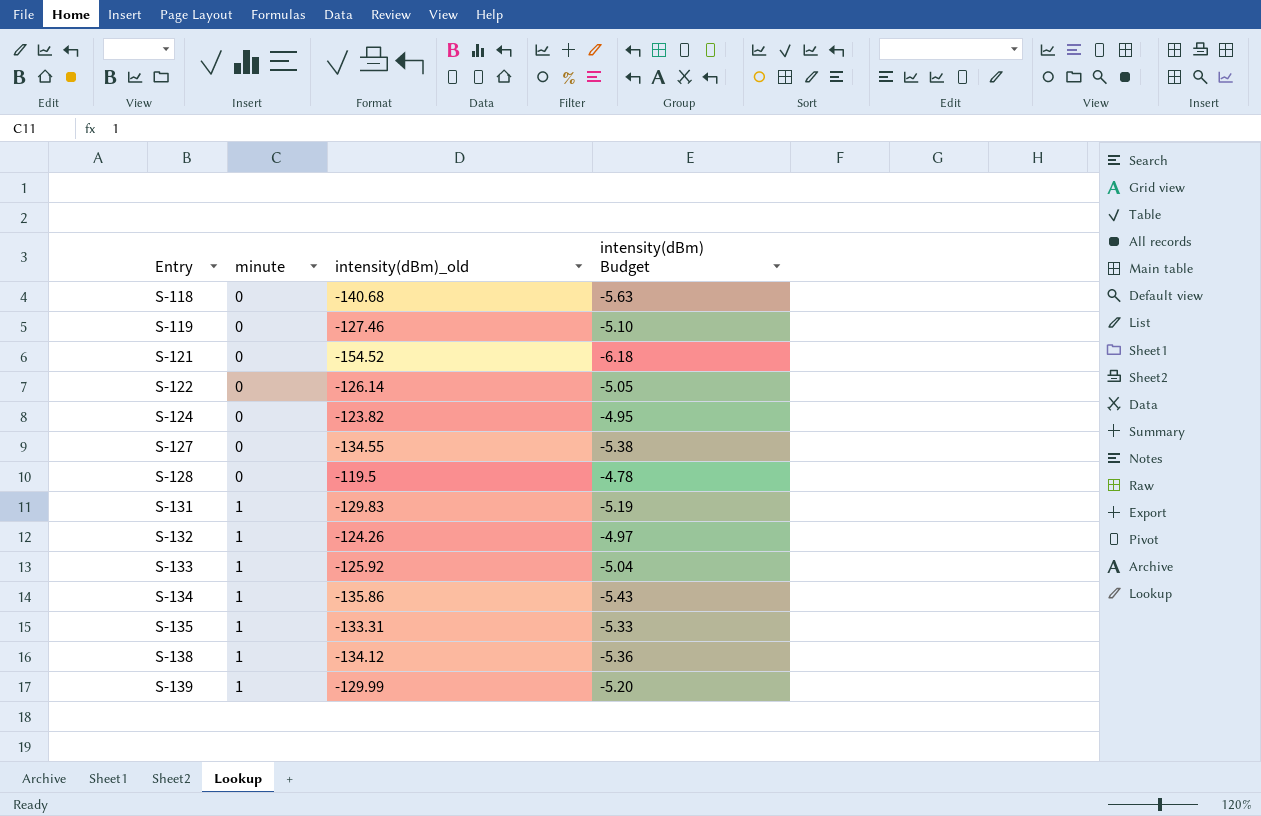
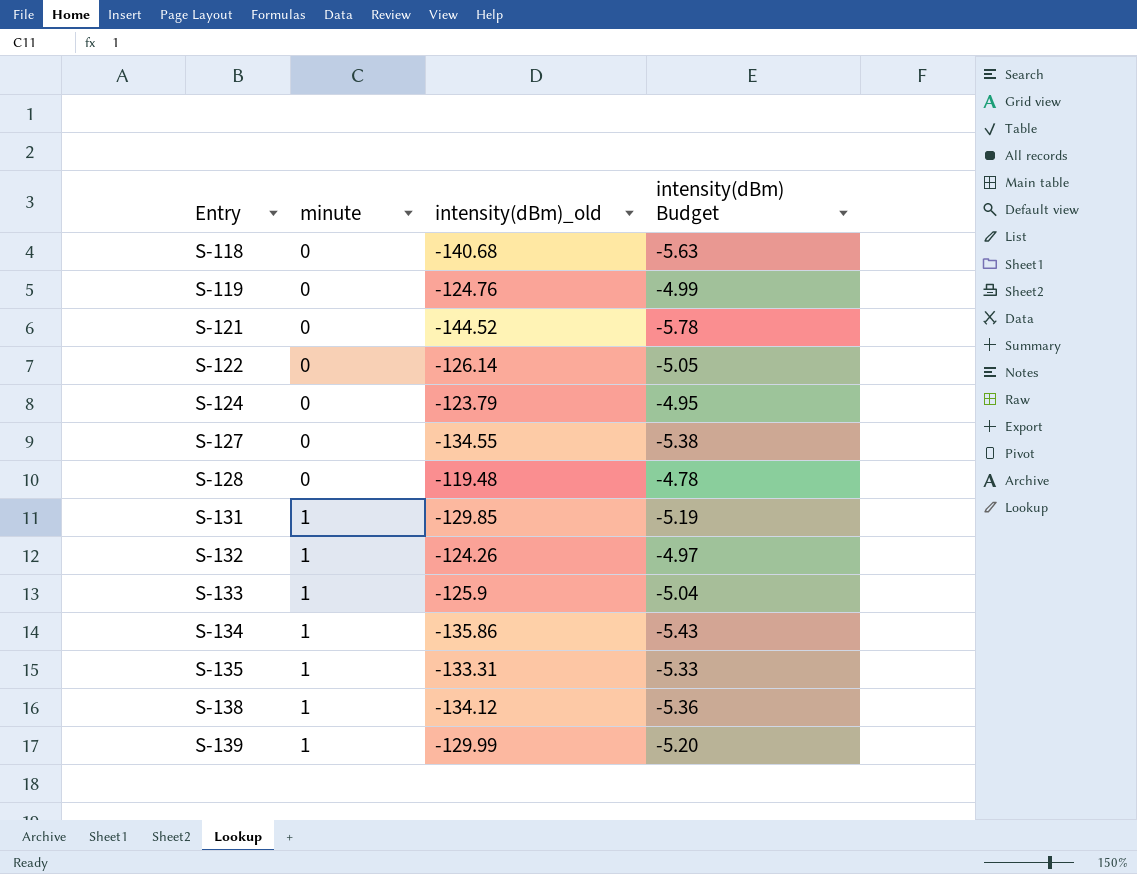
S-119 | intensity(dBm)_old: -127.46 -> -124.76
S-119 | intensity(dBm) Budget: -5.10 -> -4.99
S-121 | intensity(dBm)_old: -154.52 -> -144.52
S-121 | intensity(dBm) Budget: -6.18 -> -5.78
S-124 | intensity(dBm)_old: -123.82 -> -123.79
S-128 | intensity(dBm)_old: -119.5 -> -119.48
S-131 | intensity(dBm)_old: -129.83 -> -129.85
S-133 | intensity(dBm)_old: -125.92 -> -125.9

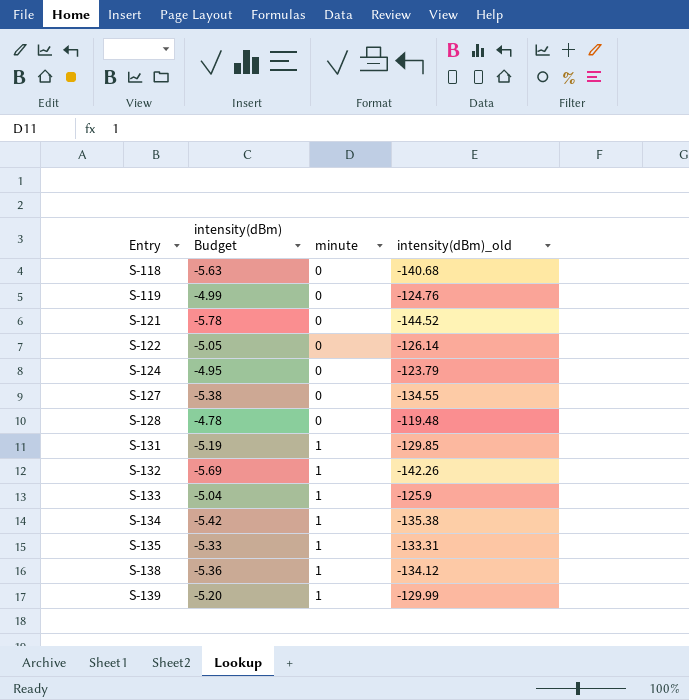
column intensity(dBm) Budget | position: 4 -> 2
S-132 | intensity(dBm) Budget: -4.97 -> -5.69
S-132 | intensity(dBm)_old: -124.26 -> -142.26
S-134 | intensity(dBm) Budget: -5.43 -> -5.42
S-134 | intensity(dBm)_old: -135.86 -> -135.38

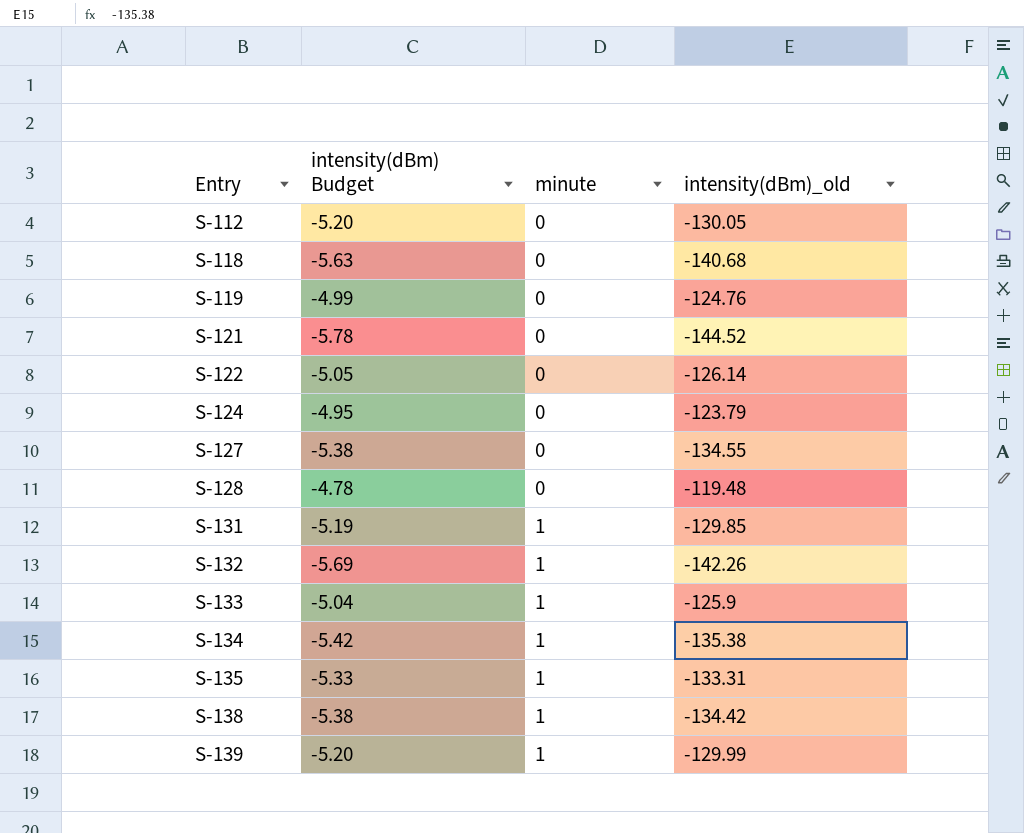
row S-112: none -> -5.20 | 0 | -130.05
S-138 | intensity(dBm) Budget: -5.36 -> -5.38
S-138 | intensity(dBm)_old: -134.12 -> -134.42

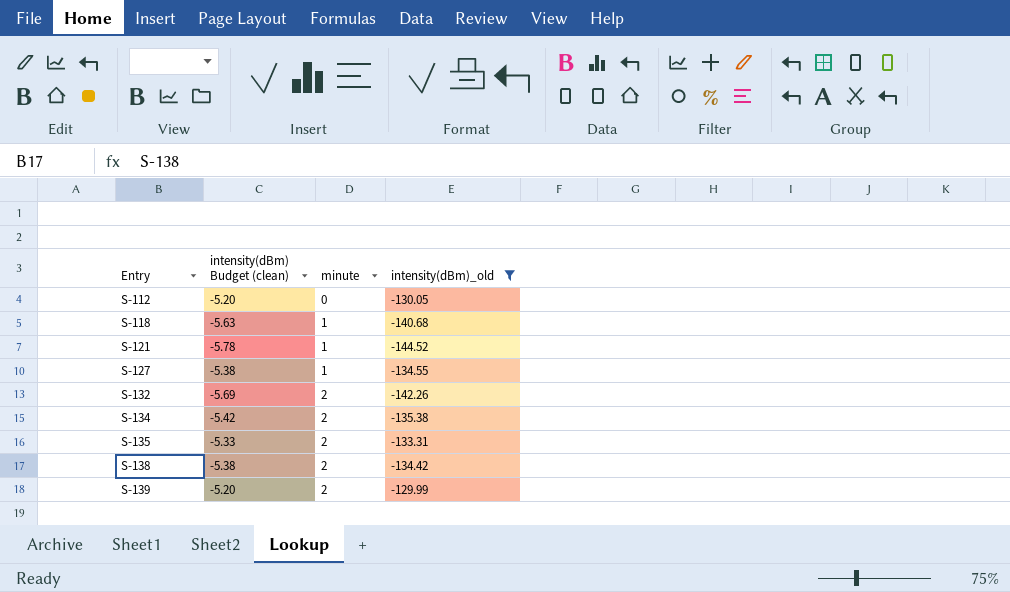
filter: none -> intensity(dBm)_old <= -129.99
column name: intensity(dBm) Budget -> intensity(dBm) Budget (clean)
S-118 | minute: 0 -> 1
S-121 | minute: 0 -> 1
S-127 | minute: 0 -> 1
S-132 | minute: 1 -> 2
S-134 | minute: 1 -> 2
S-135 | minute: 1 -> 2
S-138 | minute: 1 -> 2
S-139 | minute: 1 -> 2

